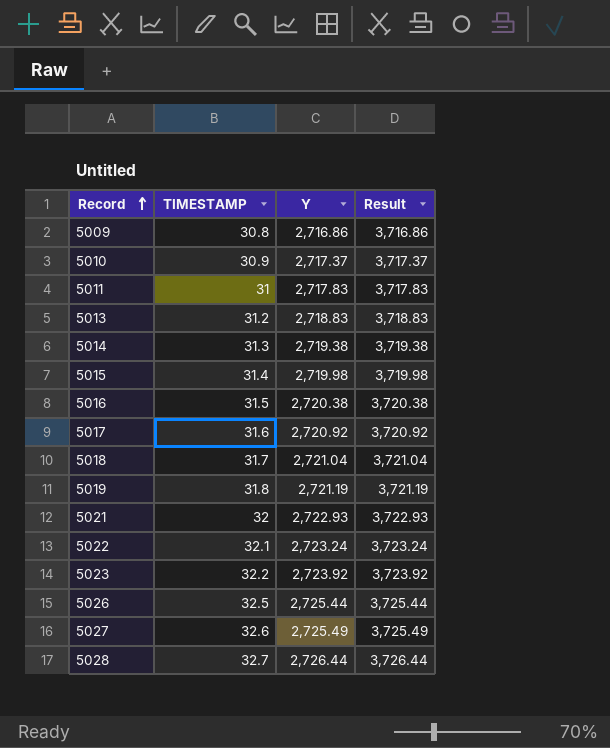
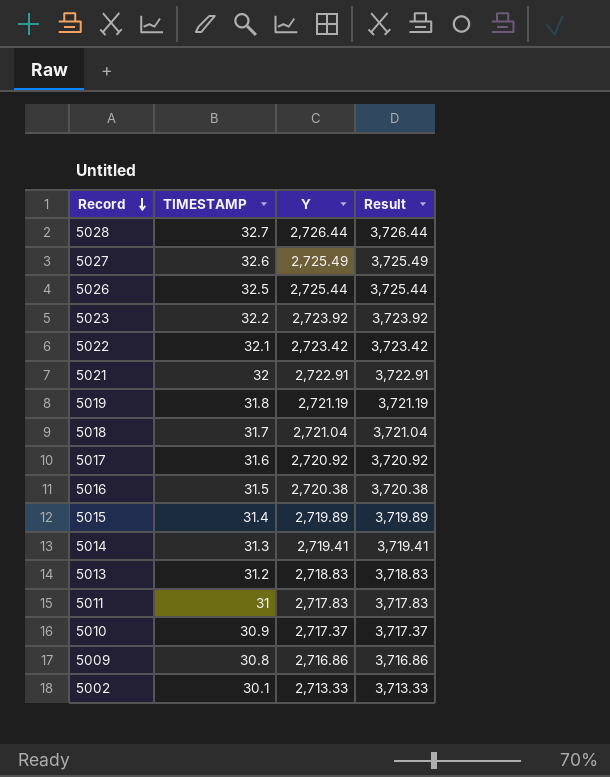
row order: Record ascending -> Record descending
5022 | Y: 2,723.24 -> 2,723.42
5022 | Result: 3,723.24 -> 3,723.42
5021 | Y: 2,722.93 -> 2,722.91
5021 | Result: 3,722.93 -> 3,722.91
5015 | Y: 2,719.98 -> 2,719.89
5015 | Result: 3,719.98 -> 3,719.89
5014 | Y: 2,719.38 -> 2,719.41
5014 | Result: 3,719.38 -> 3,719.41
row 5002: none -> 30.1 | 2,713.33 | 3,713.33

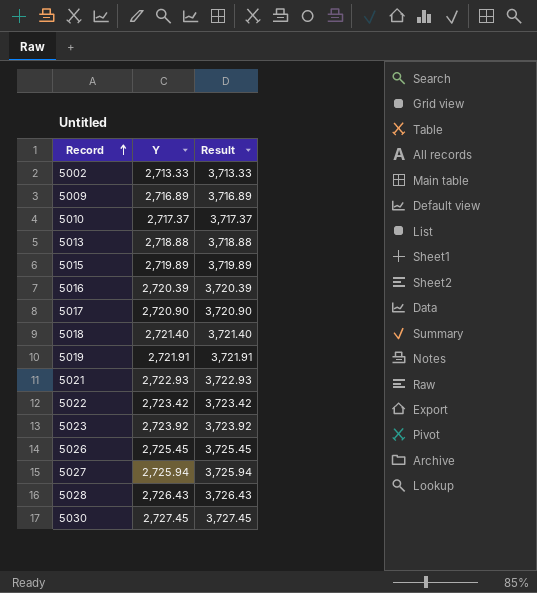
row order: Record descending -> Record ascending
column TIMESTAMP | position: 2 -> none
row 5014: 31.3 | 2,719.41 | 3,719.41 -> none
row 5011: 31 | 2,717.83 | 3,717.83 -> none
5009 | Y: 2,716.86 -> 2,716.89
5009 | Result: 3,716.86 -> 3,716.89
5013 | Y: 2,718.83 -> 2,718.88
5013 | Result: 3,718.83 -> 3,718.88
5016 | Y: 2,720.38 -> 2,720.39
5016 | Result: 3,720.38 -> 3,720.39
5017 | Y: 2,720.92 -> 2,720.90
5017 | Result: 3,720.92 -> 3,720.90
5018 | Y: 2,721.04 -> 2,721.40
5018 | Result: 3,721.04 -> 3,721.40
5019 | Y: 2,721.19 -> 2,721.91
5019 | Result: 3,721.19 -> 3,721.91
5021 | Y: 2,722.91 -> 2,722.93
5021 | Result: 3,722.91 -> 3,722.93
5026 | Y: 2,725.44 -> 2,725.45
5026 | Result: 3,725.44 -> 3,725.45
5027 | Y: 2,725.49 -> 2,725.94
5027 | Result: 3,725.49 -> 3,725.94
5028 | Y: 2,726.44 -> 2,726.43
5028 | Result: 3,726.44 -> 3,726.43
row 5030: none -> 2,727.45 | 3,727.45

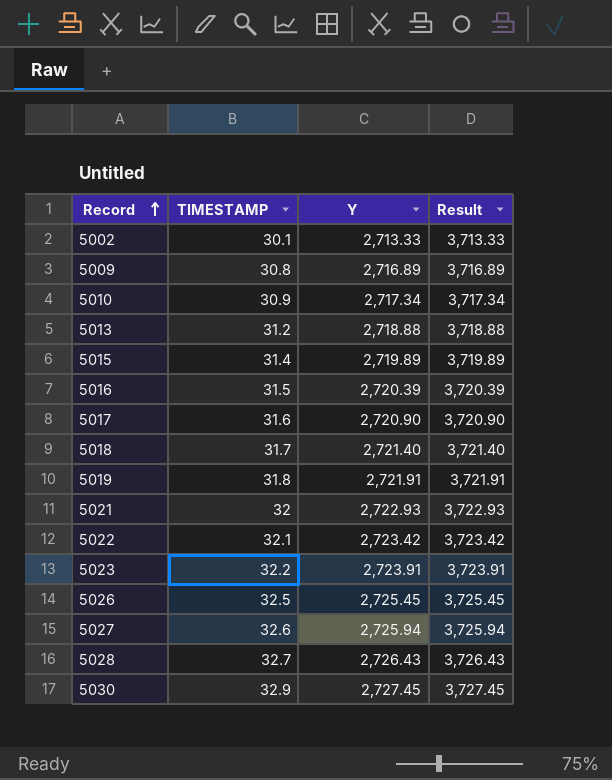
column TIMESTAMP | position: none -> 2
5010 | Y: 2,717.37 -> 2,717.34
5010 | Result: 3,717.37 -> 3,717.34
5023 | Y: 2,723.92 -> 2,723.91
5023 | Result: 3,723.92 -> 3,723.91

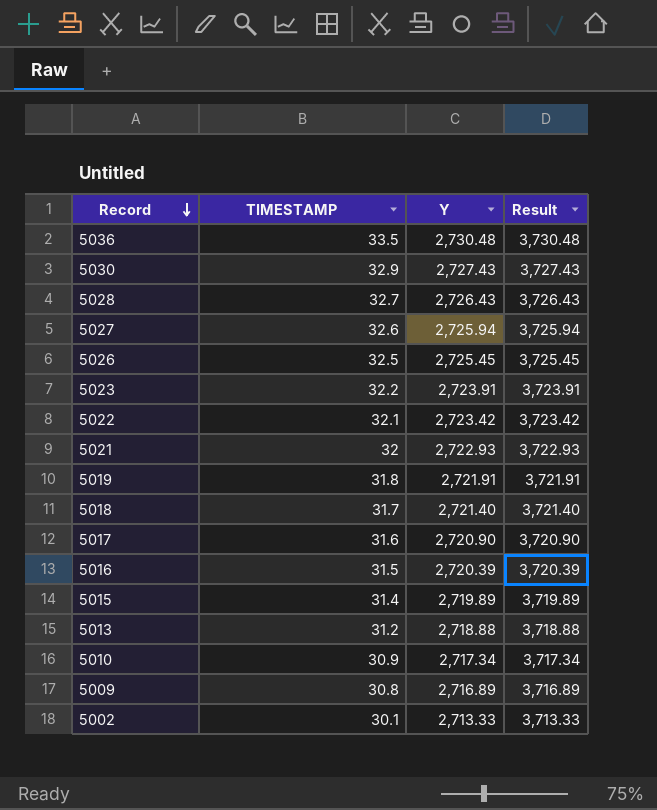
row order: Record ascending -> Record descending
row 5036: none -> 33.5 | 2,730.48 | 3,730.48
5030 | Y: 2,727.45 -> 2,727.43
5030 | Result: 3,727.45 -> 3,727.43

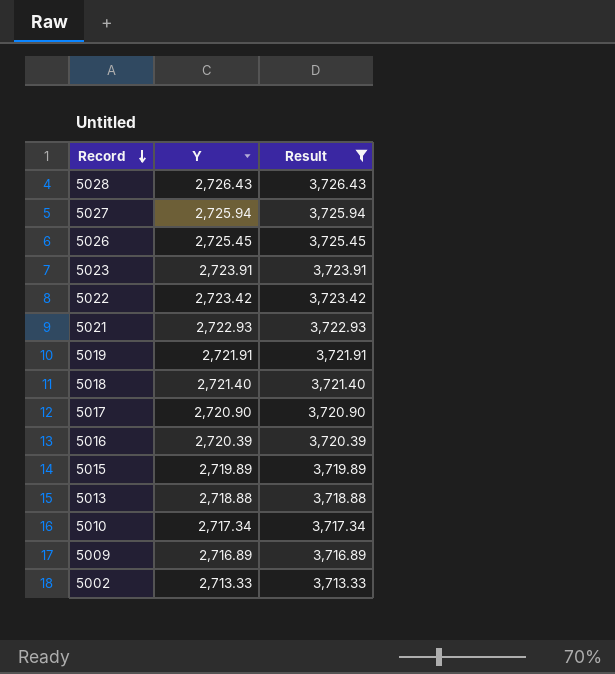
filter: none -> Result <= 3,726.43
column TIMESTAMP | position: 2 -> none

